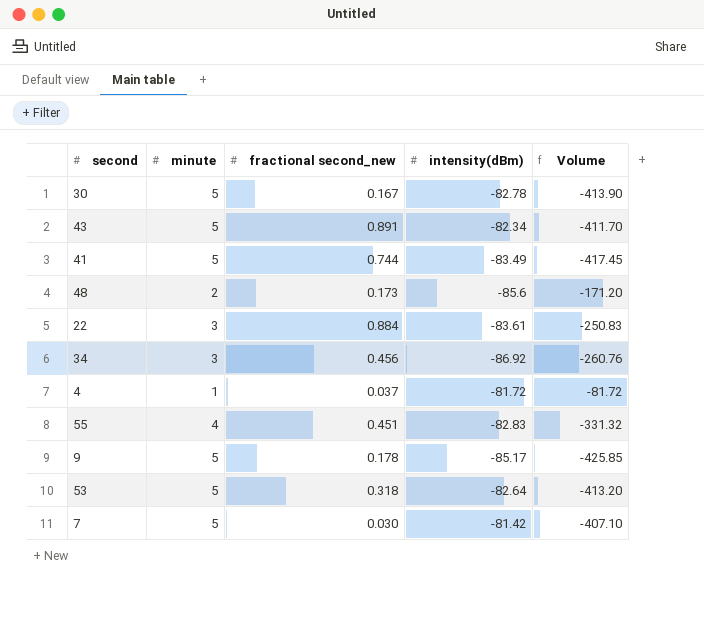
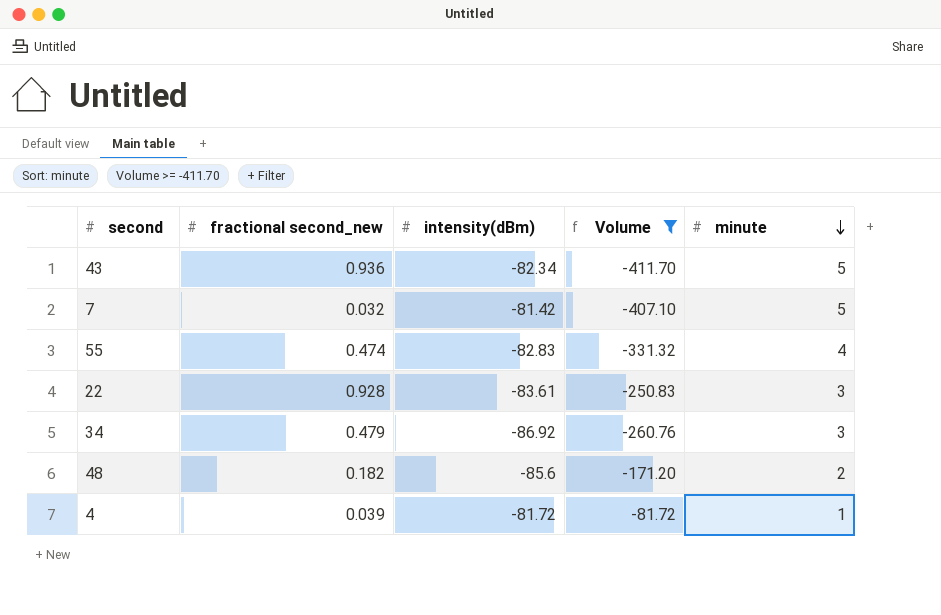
filter: none -> Volume >= -411.70
row order: none -> minute descending
column minute | position: 2 -> 5
43 | fractional second_new: 0.891 -> 0.936
7 | fractional second_new: 0.030 -> 0.032
55 | fractional second_new: 0.451 -> 0.474
22 | fractional second_new: 0.884 -> 0.928
34 | fractional second_new: 0.456 -> 0.479
48 | fractional second_new: 0.173 -> 0.182
4 | fractional second_new: 0.037 -> 0.039

